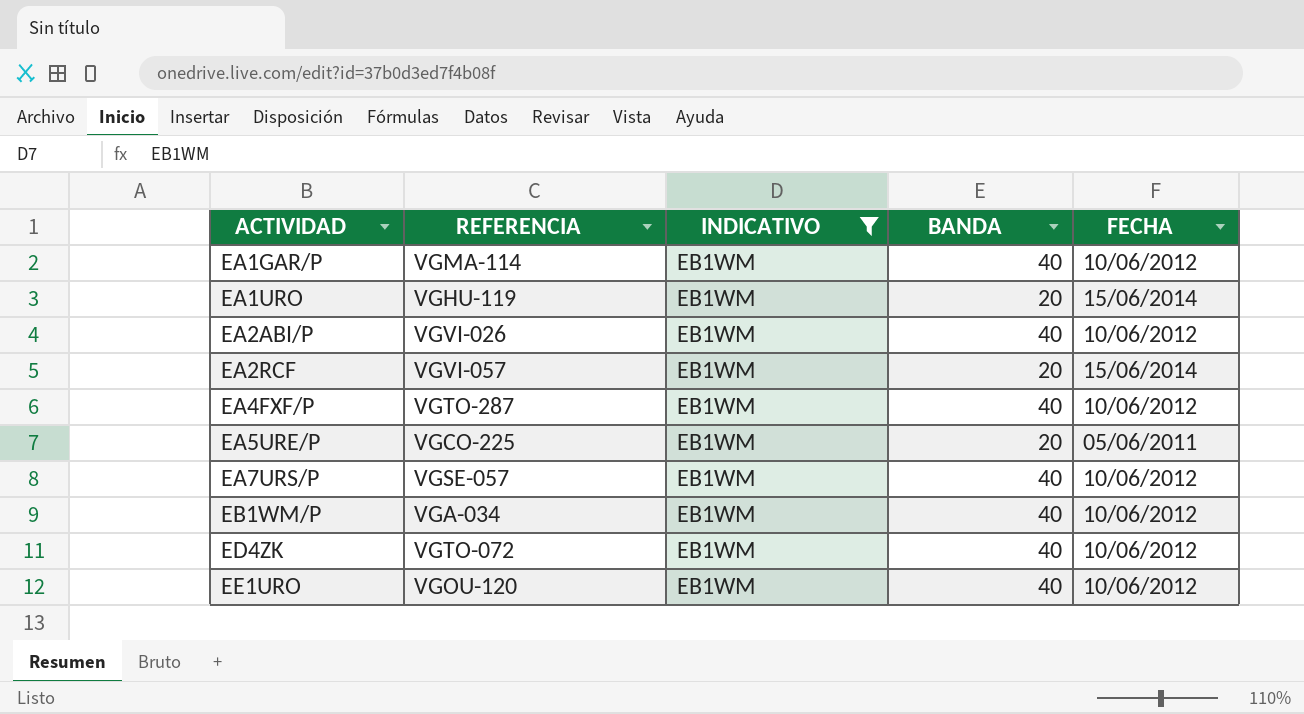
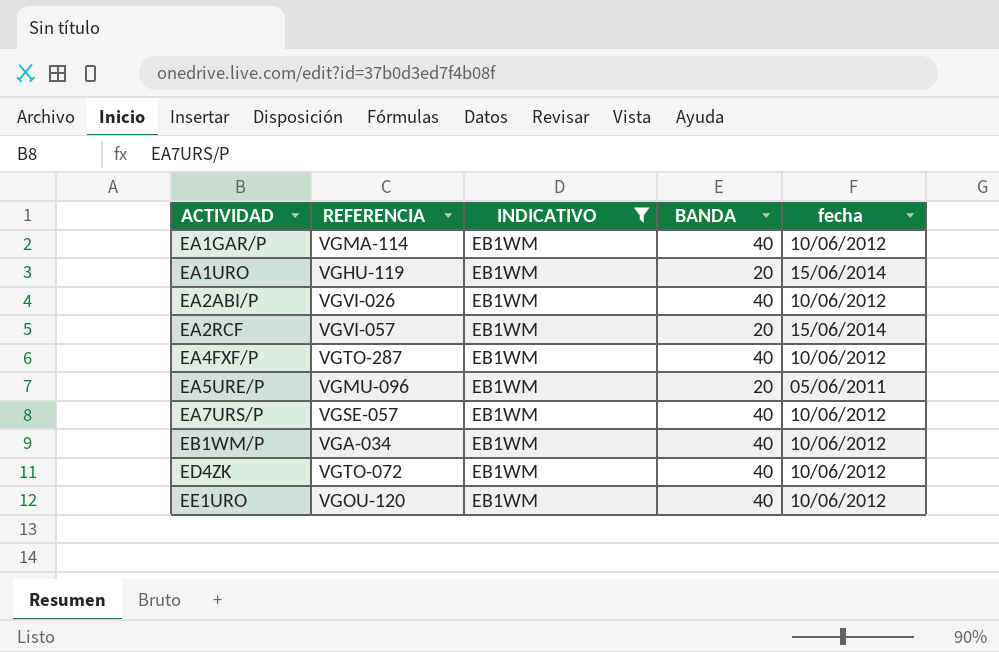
column name: FECHA -> fecha
EA5URE/P | REFERENCIA: VGCO-225 -> VGMU-096

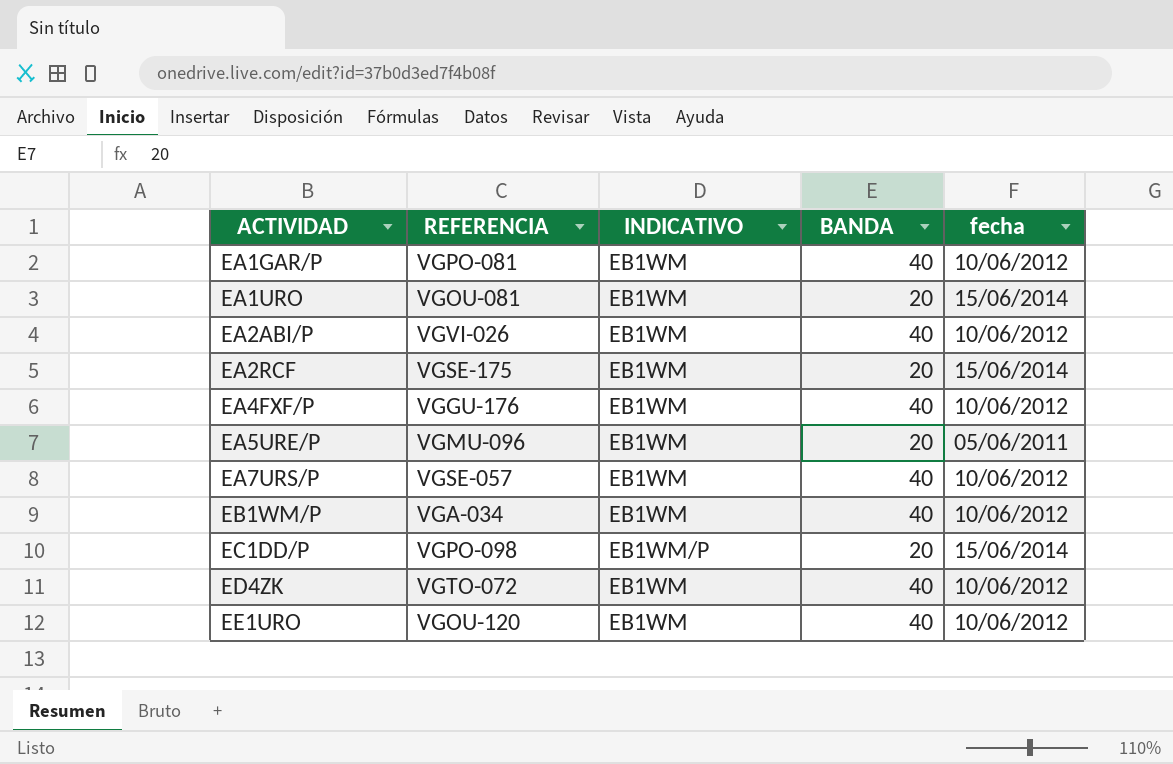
filter: INDICATIVO = EB1WM -> none
EA1GAR/P | REFERENCIA: VGMA-114 -> VGPO-081
EA1URO | REFERENCIA: VGHU-119 -> VGOU-081
EA2RCF | REFERENCIA: VGVI-057 -> VGSE-175
EA4FXF/P | REFERENCIA: VGTO-287 -> VGGU-176

